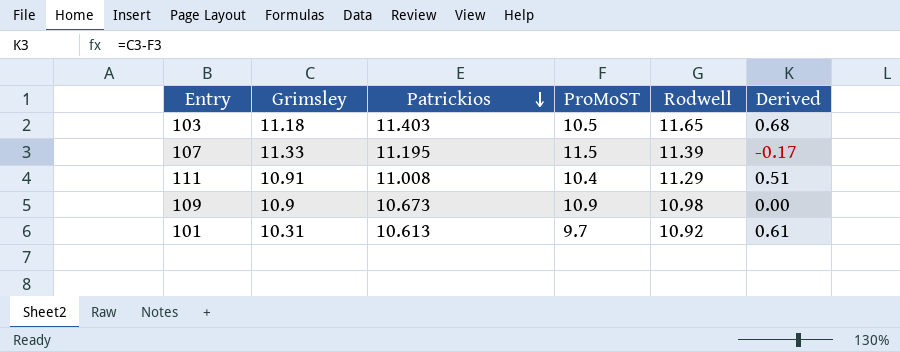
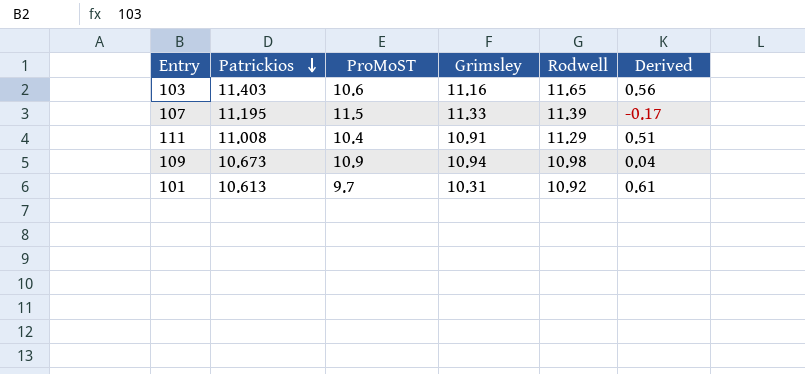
column Grimsley | position: 2 -> 4
103 | ProMoST: 10.5 -> 10.6
103 | Grimsley: 11.18 -> 11.16
103 | Derived: 0.68 -> 0.56
109 | Grimsley: 10.9 -> 10.94
109 | Derived: 0.00 -> 0.04

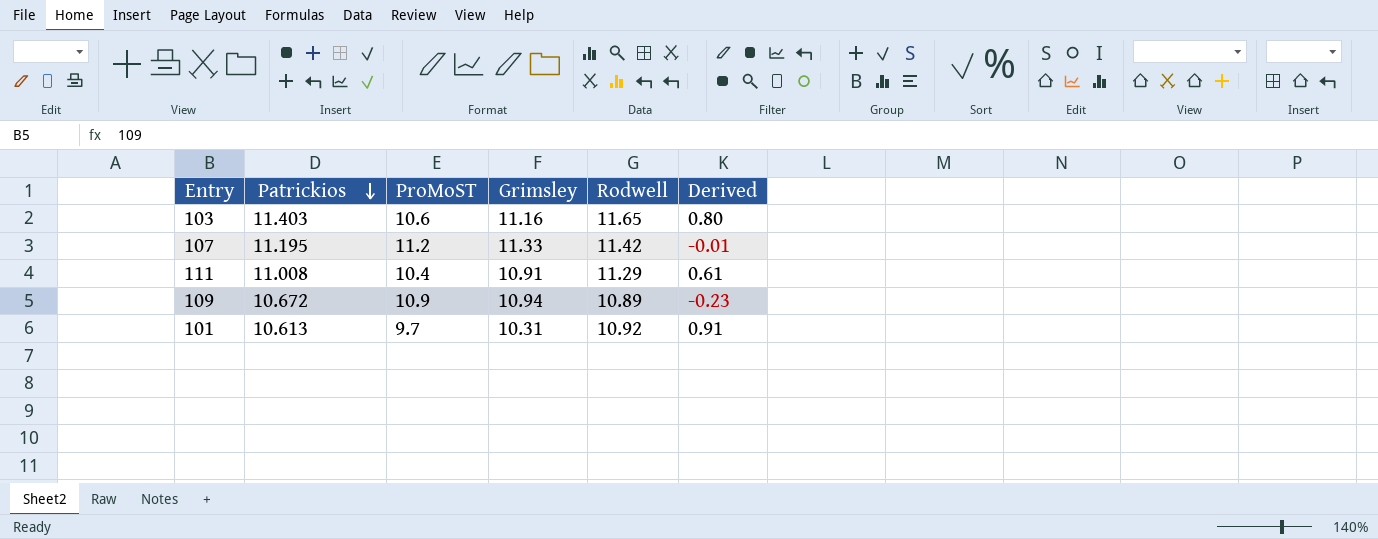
column Derived | formula: [Grimsley] - [ProMoST] -> [Patrickios] - [ProMoST]
107 | ProMoST: 11.5 -> 11.2
107 | Rodwell: 11.39 -> 11.42
109 | Patrickios: 10.673 -> 10.672
109 | Rodwell: 10.98 -> 10.89

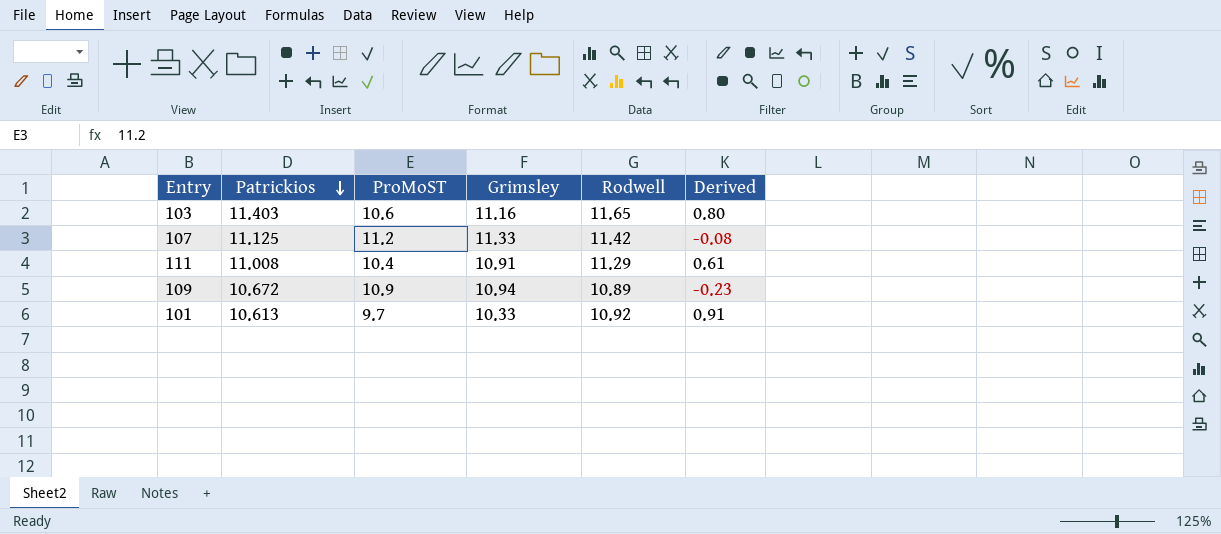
107 | Patrickios: 11.195 -> 11.125
107 | Derived: -0.01 -> -0.08
101 | Grimsley: 10.31 -> 10.33

